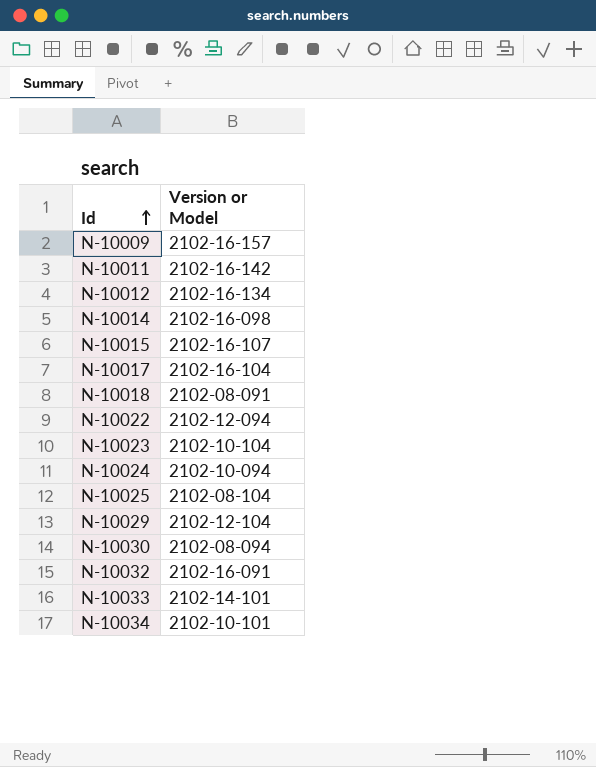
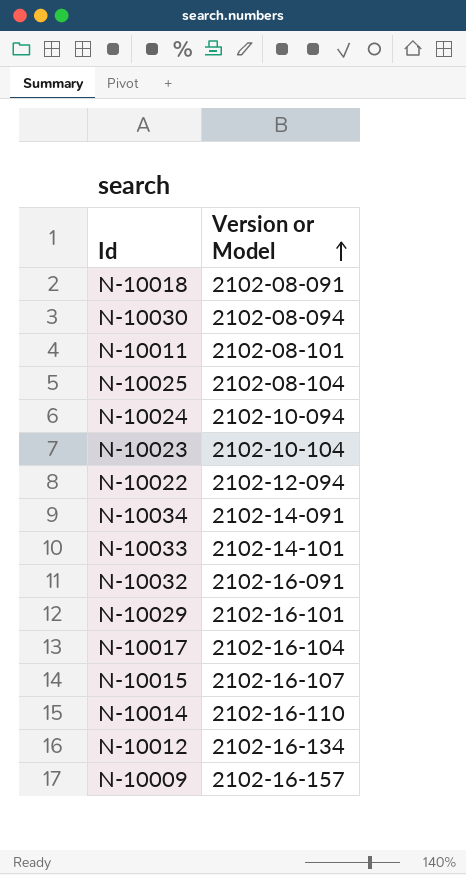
row order: Id ascending -> Version or Model ascending
N-10011 | Version or Model: 2102-16-142 -> 2102-08-101
N-10034 | Version or Model: 2102-10-101 -> 2102-14-091
N-10029 | Version or Model: 2102-12-104 -> 2102-16-101
N-10014 | Version or Model: 2102-16-098 -> 2102-16-110

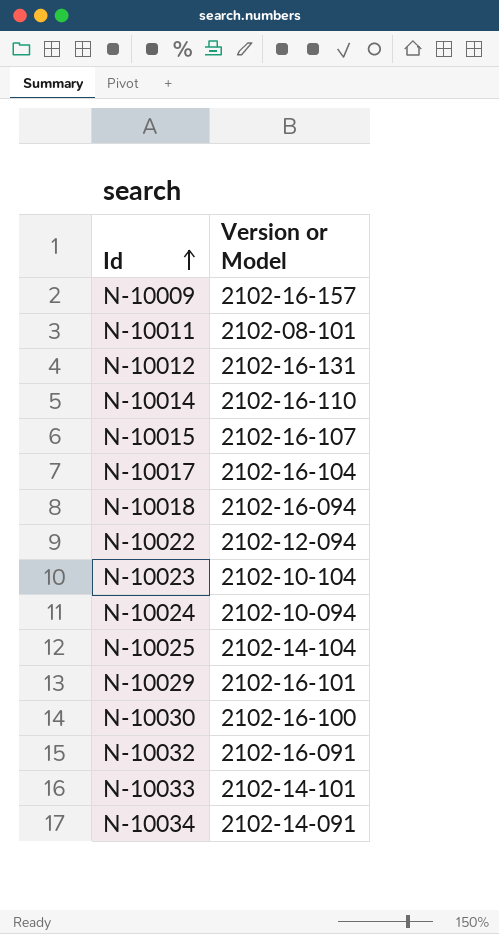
row order: Version or Model ascending -> Id ascending
N-10012 | Version or Model: 2102-16-134 -> 2102-16-131
N-10018 | Version or Model: 2102-08-091 -> 2102-16-094
N-10025 | Version or Model: 2102-08-104 -> 2102-14-104
N-10030 | Version or Model: 2102-08-094 -> 2102-16-100

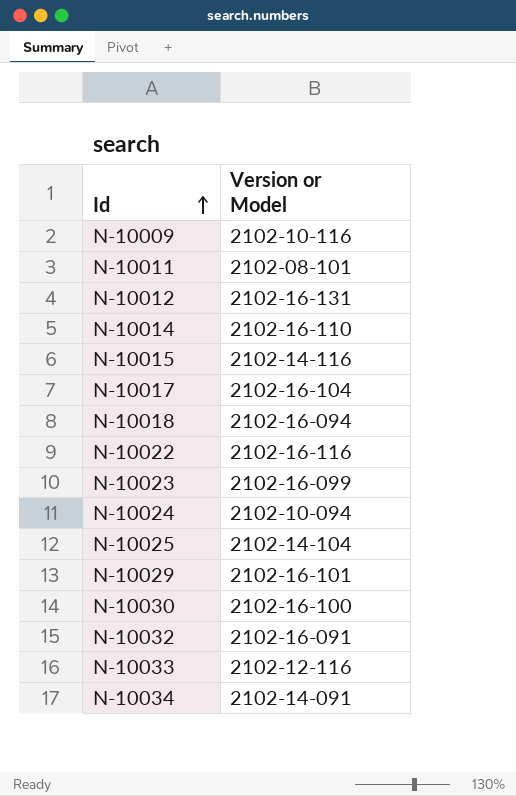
N-10009 | Version or Model: 2102-16-157 -> 2102-10-116
N-10015 | Version or Model: 2102-16-107 -> 2102-14-116
N-10022 | Version or Model: 2102-12-094 -> 2102-16-116
N-10023 | Version or Model: 2102-10-104 -> 2102-16-099
N-10033 | Version or Model: 2102-14-101 -> 2102-12-116

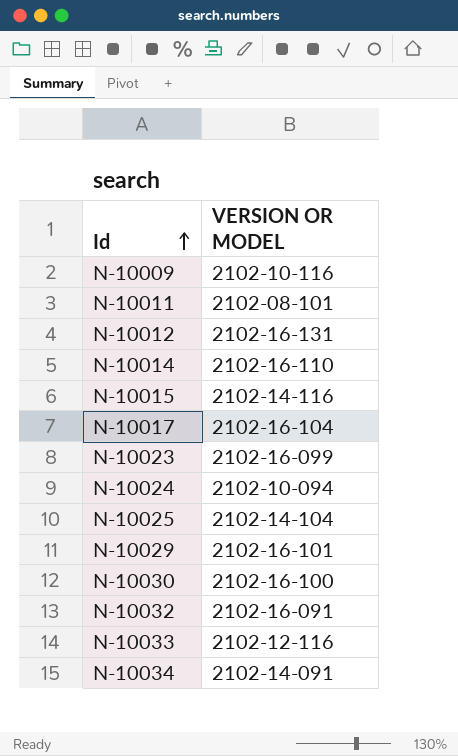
column name: Version or Model -> VERSION OR MODEL
row N-10018: 2102-16-094 -> none
row N-10022: 2102-16-116 -> none

